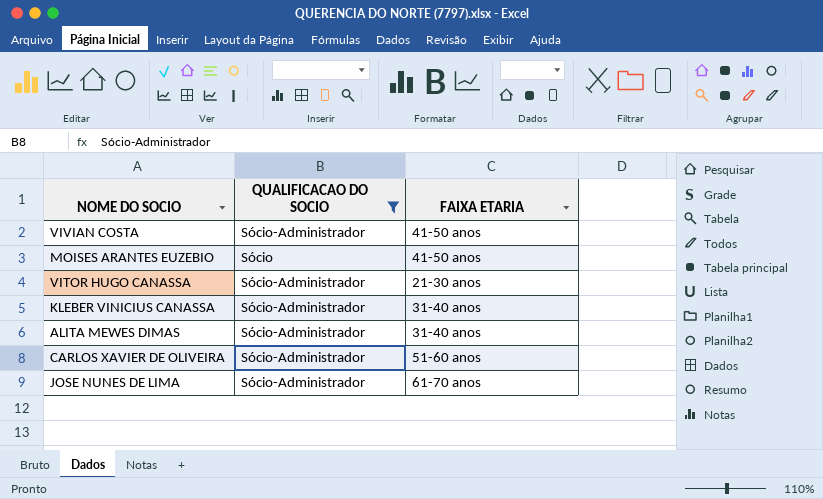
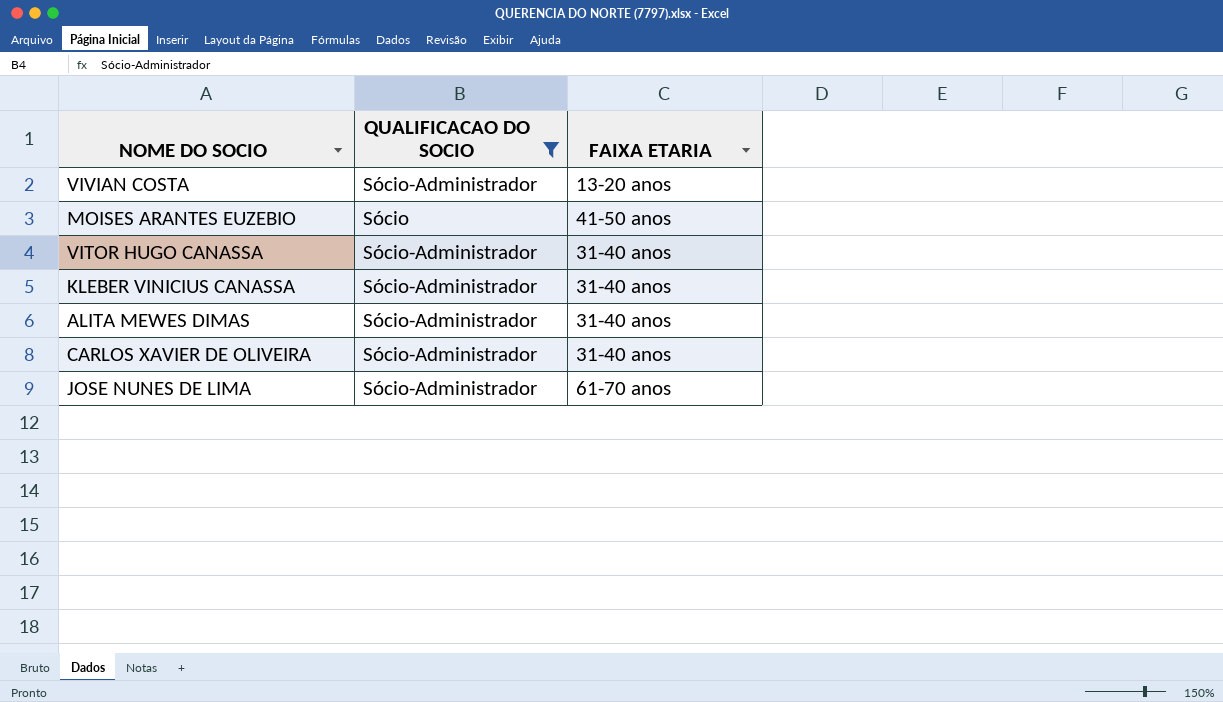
VIVIAN COSTA | FAIXA ETARIA: 41-50 anos -> 13-20 anos
VITOR HUGO CANASSA | FAIXA ETARIA: 21-30 anos -> 31-40 anos
CARLOS XAVIER DE OLIVEIRA | FAIXA ETARIA: 51-60 anos -> 31-40 anos

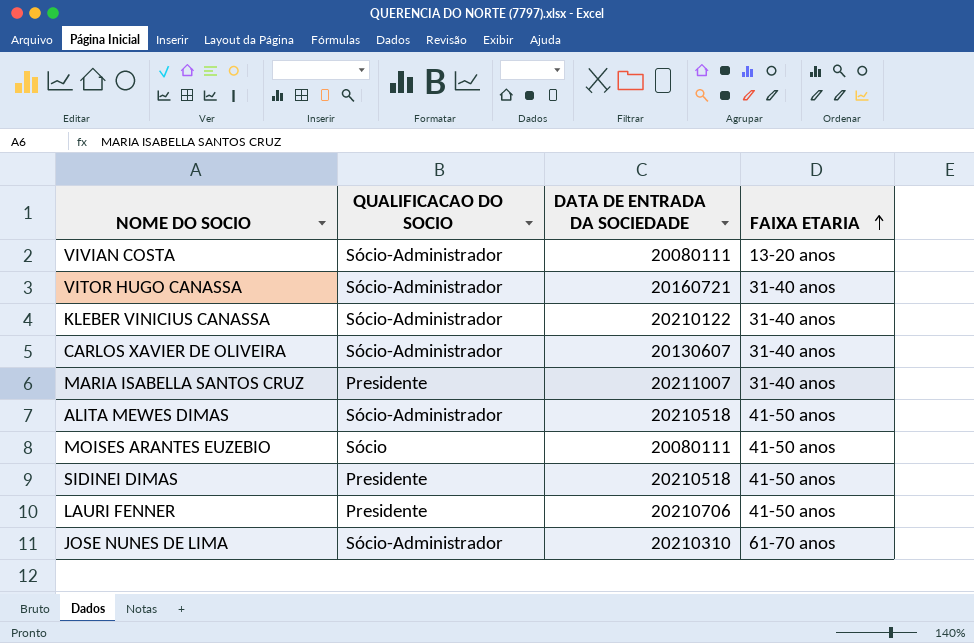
filter: QUALIFICACAO DO SOCIO != Presidente -> none
row order: none -> FAIXA ETARIA ascending
column DATA DE ENTRADA DA SOCIEDADE | position: none -> 3
ALITA MEWES DIMAS | FAIXA ETARIA: 31-40 anos -> 41-50 anos

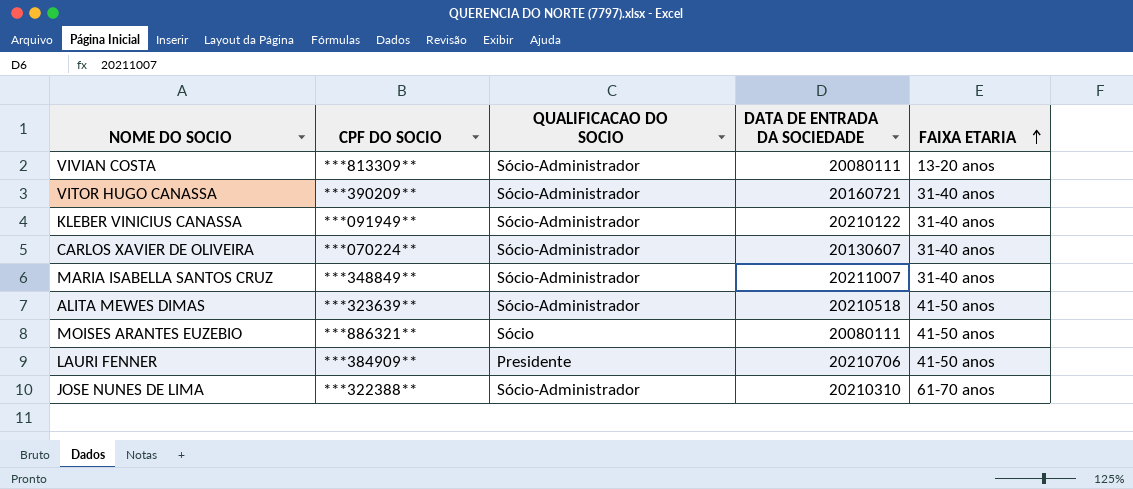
column CPF DO SOCIO | position: none -> 2
row SIDINEI DIMAS: Presidente | 20210518 | 41-50 anos -> none
MARIA ISABELLA SANTOS CRUZ | QUALIFICACAO DO SOCIO: Presidente -> Sócio-Administrador

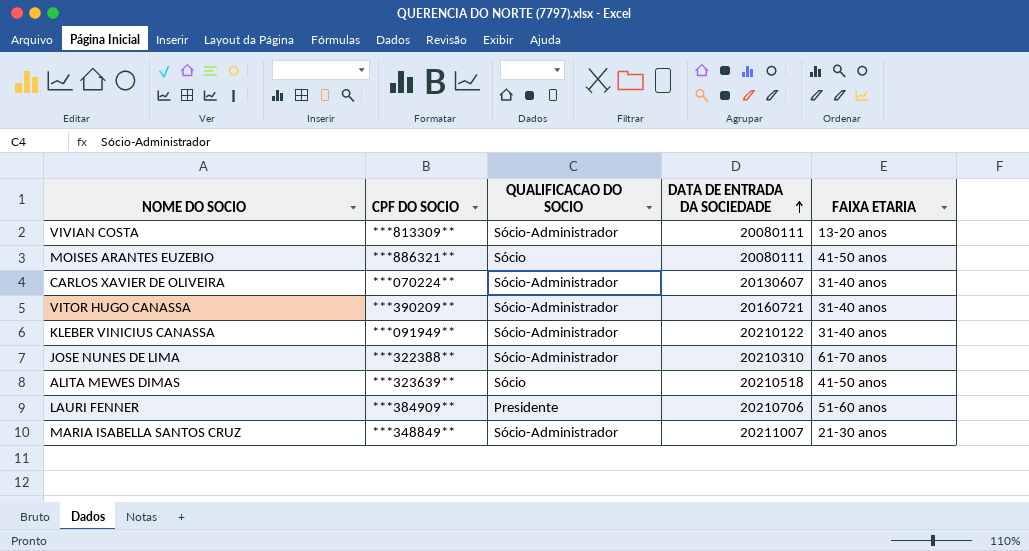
row order: FAIXA ETARIA ascending -> DATA DE ENTRADA DA SOCIEDADE ascending
ALITA MEWES DIMAS | QUALIFICACAO DO SOCIO: Sócio-Administrador -> Sócio
LAURI FENNER | FAIXA ETARIA: 41-50 anos -> 51-60 anos
MARIA ISABELLA SANTOS CRUZ | FAIXA ETARIA: 31-40 anos -> 21-30 anos

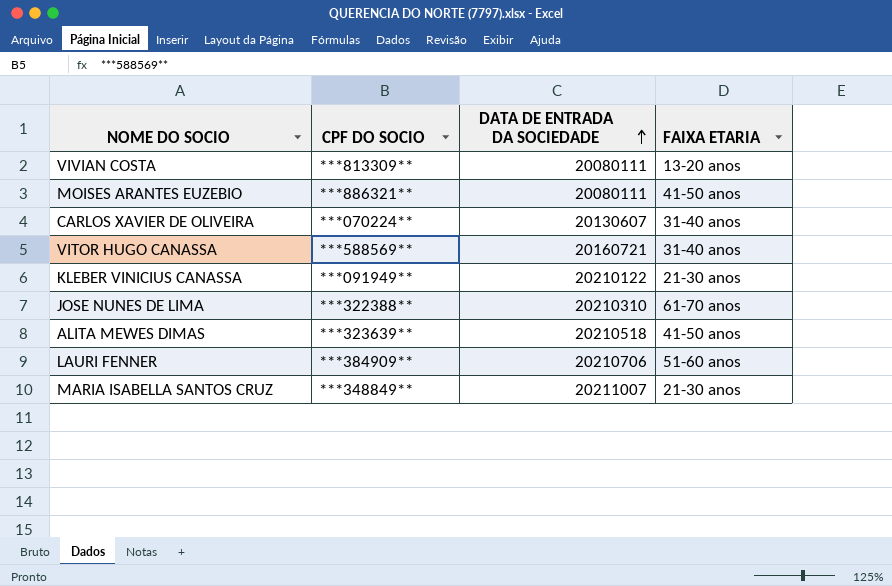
column QUALIFICACAO DO SOCIO | position: 3 -> none
VITOR HUGO CANASSA | CPF DO SOCIO: ***390209** -> ***588569**
KLEBER VINICIUS CANASSA | FAIXA ETARIA: 31-40 anos -> 21-30 anos

